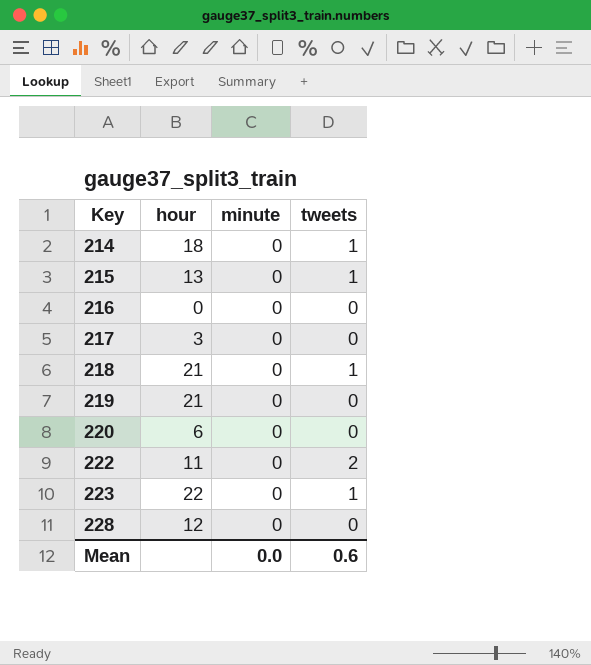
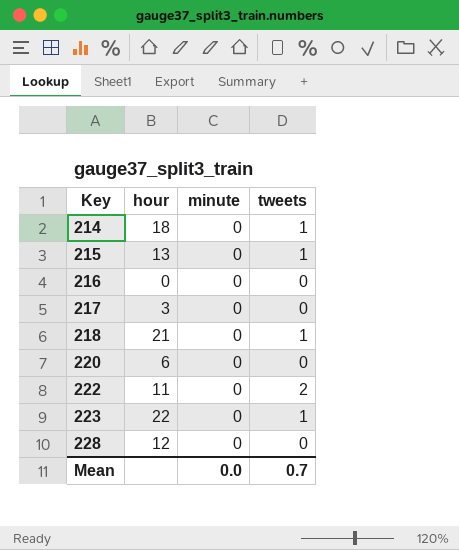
row 219: 21 | 0 | 0 -> none
Mean | tweets: 0.6 -> 0.7

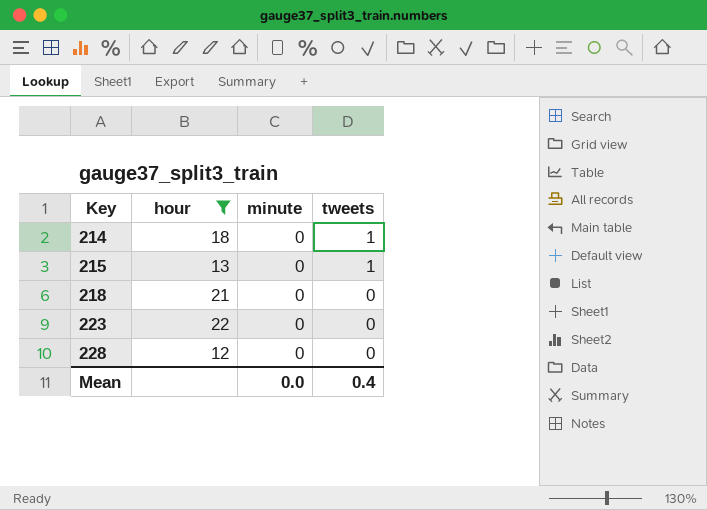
filter: none -> hour >= 12
218 | tweets: 1 -> 0
223 | tweets: 1 -> 0
Mean | tweets: 0.7 -> 0.4

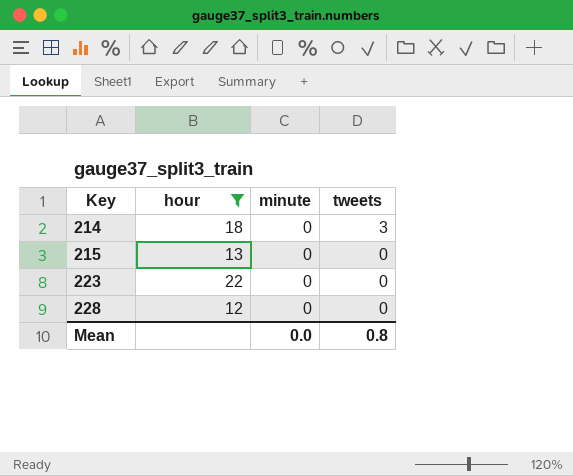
row 218: 21 | 0 | 0 -> none
214 | tweets: 1 -> 3
215 | tweets: 1 -> 0
Mean | tweets: 0.4 -> 0.8

